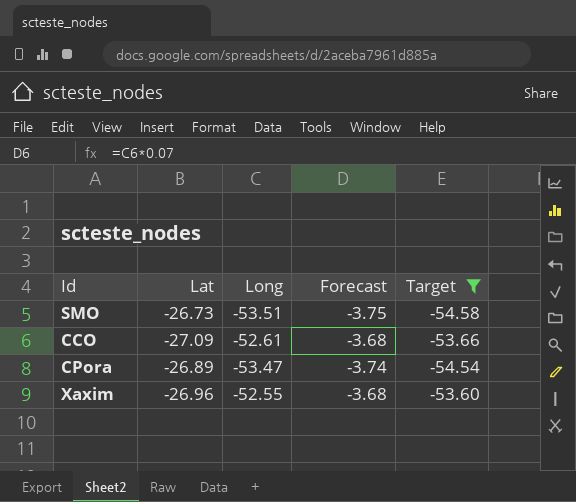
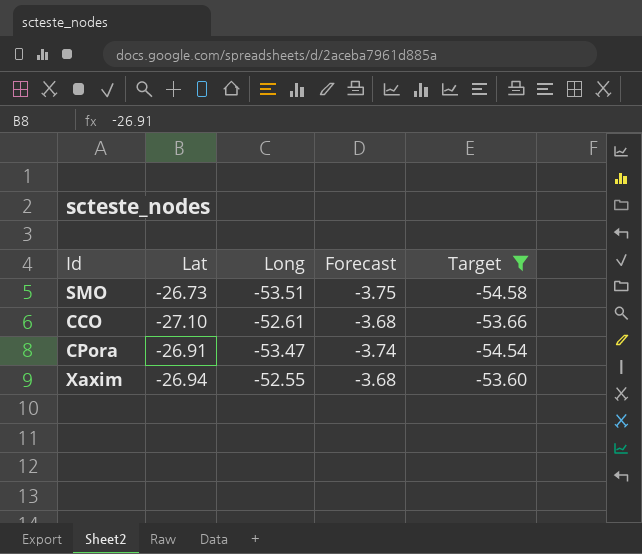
CCO | Lat: -27.09 -> -27.10
CPora | Lat: -26.89 -> -26.91
Xaxim | Lat: -26.96 -> -26.94

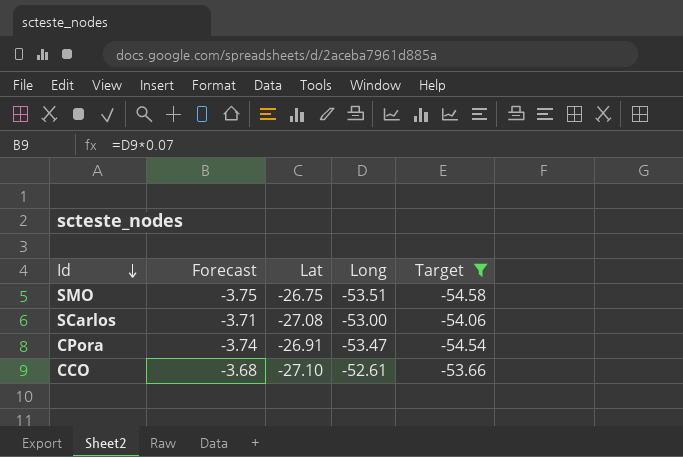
row order: none -> Id descending
column Forecast | position: 4 -> 2
row Xaxim: -26.94 | -52.55 | -3.68 | -53.60 -> none
SMO | Lat: -26.73 -> -26.75
row SCarlos: none -> -3.71 | -27.08 | -53.00 | -54.06

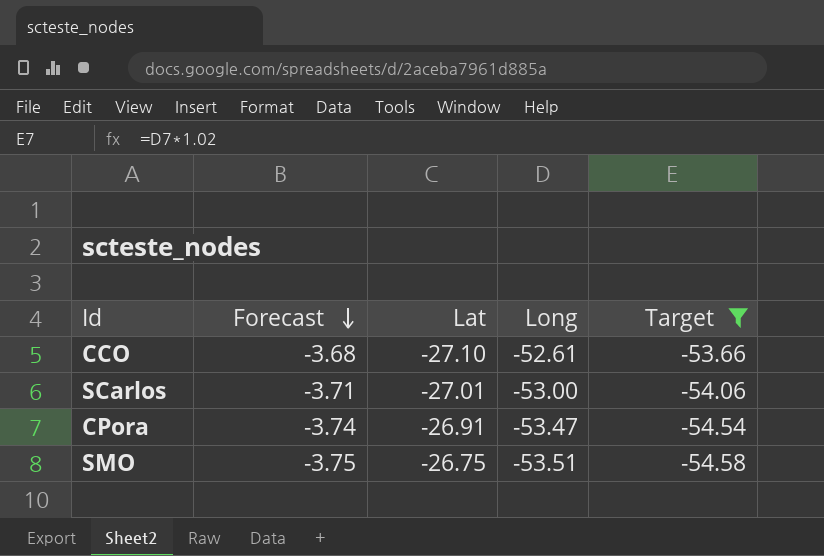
row order: Id descending -> Forecast descending
SCarlos | Lat: -27.08 -> -27.01

